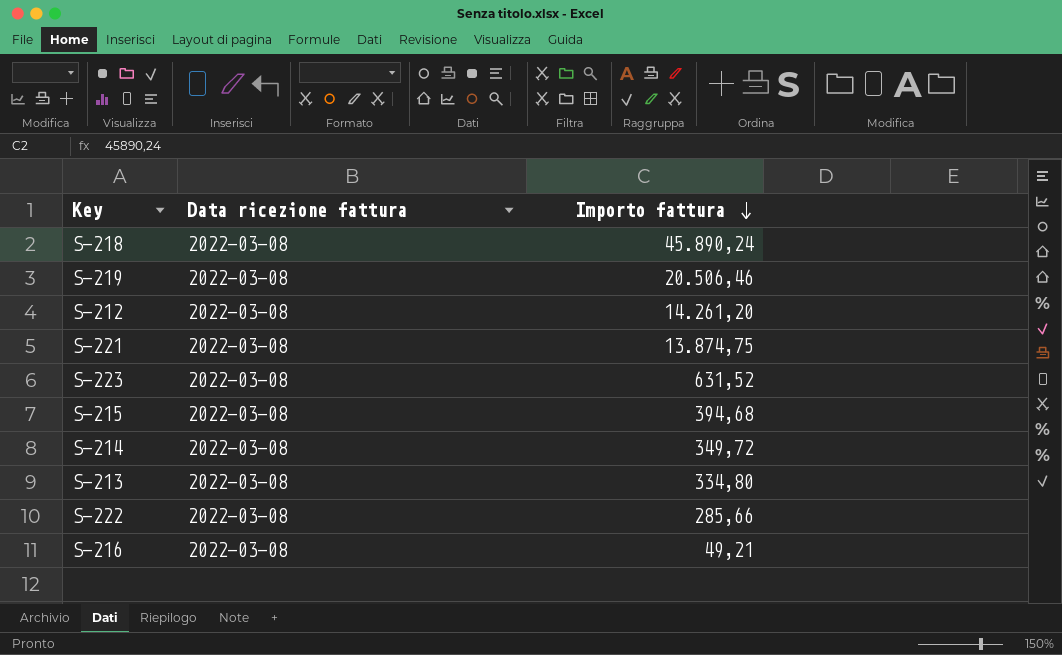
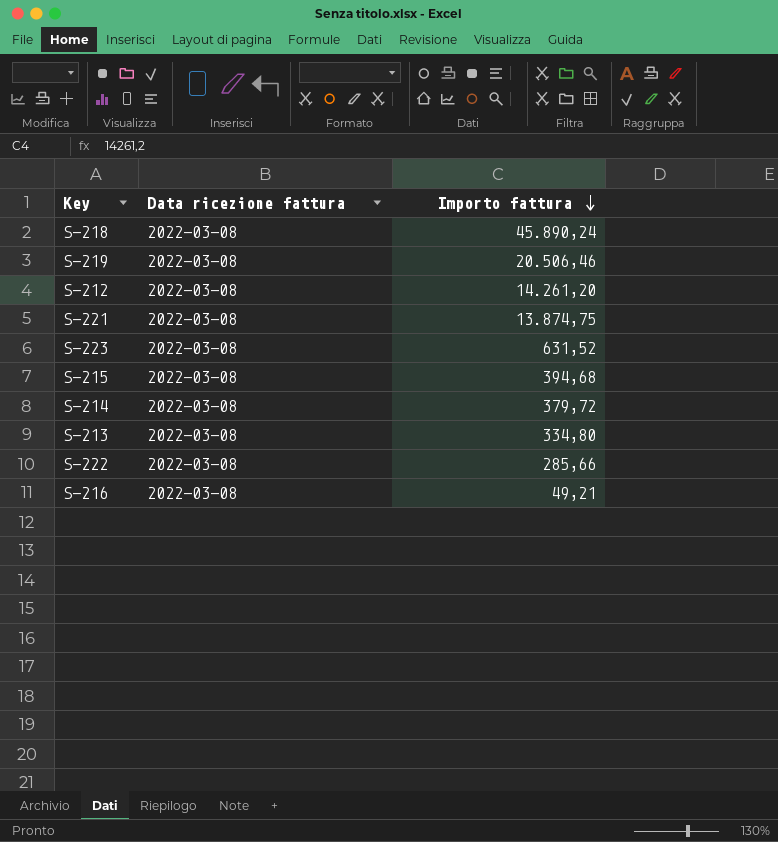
S-214 | Importo fattura: 349,72 -> 379,72

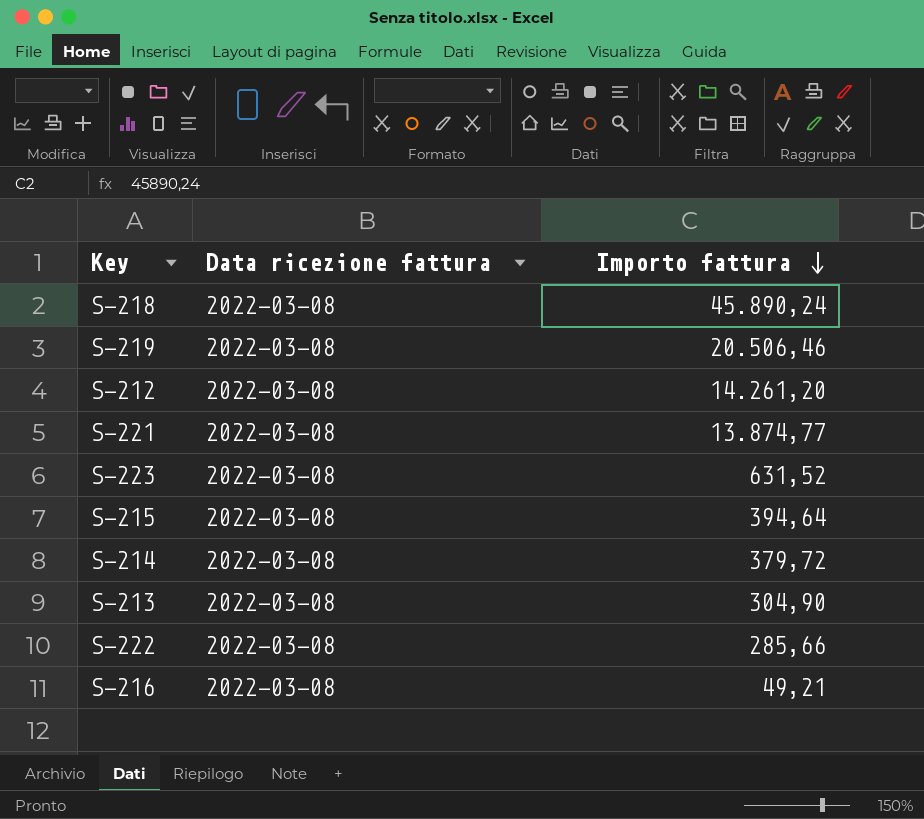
S-221 | Importo fattura: 13.874,75 -> 13.874,77
S-215 | Importo fattura: 394,68 -> 394,64
S-213 | Importo fattura: 334,80 -> 304,90

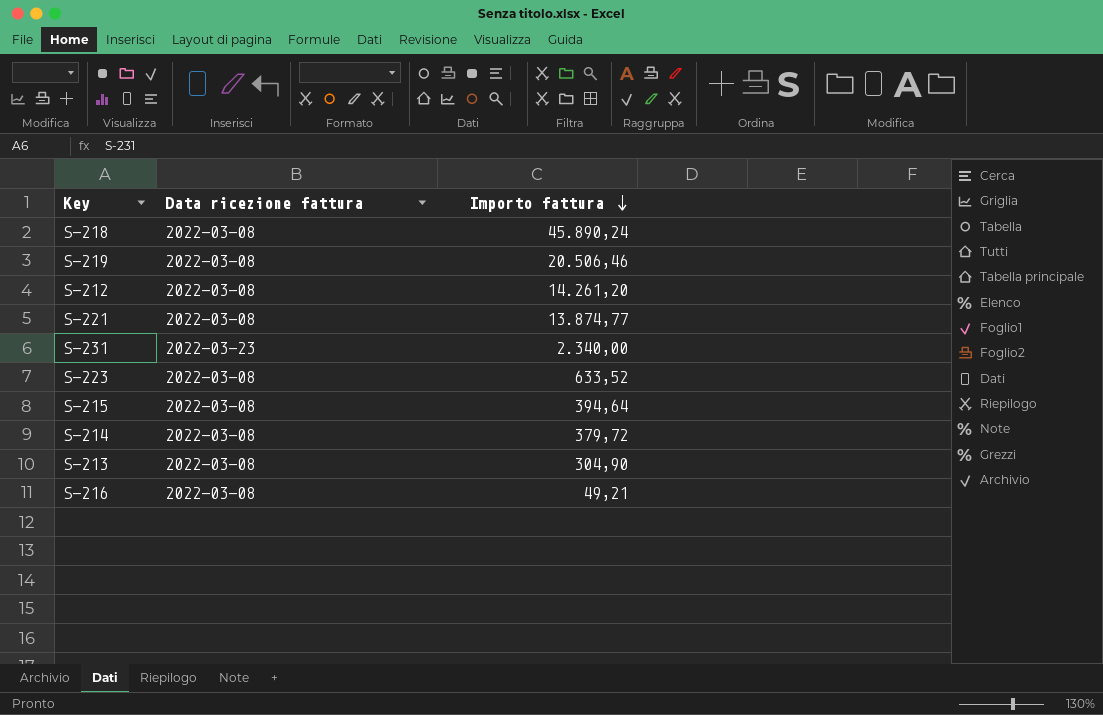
row S-222: 2022-03-08 | 285,66 -> none
row S-231: none -> 2022-03-23 | 2.340,00
S-223 | Importo fattura: 631,52 -> 633,52

